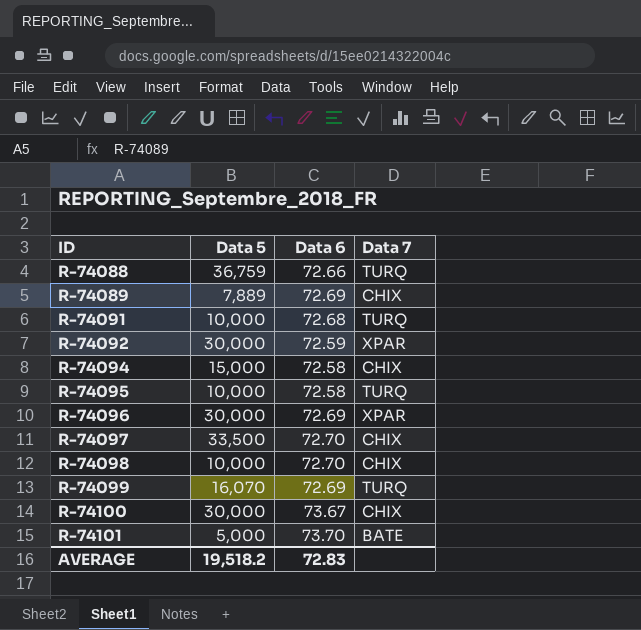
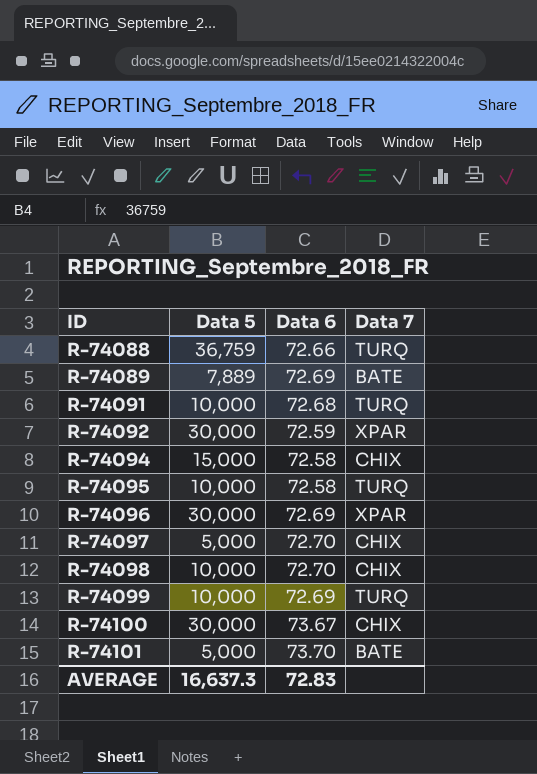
R-74089 | Data 7: CHIX -> BATE
R-74097 | Data 5: 33,500 -> 5,000
R-74099 | Data 5: 16,070 -> 10,000
AVERAGE | Data 5: 19,518.2 -> 16,637.3

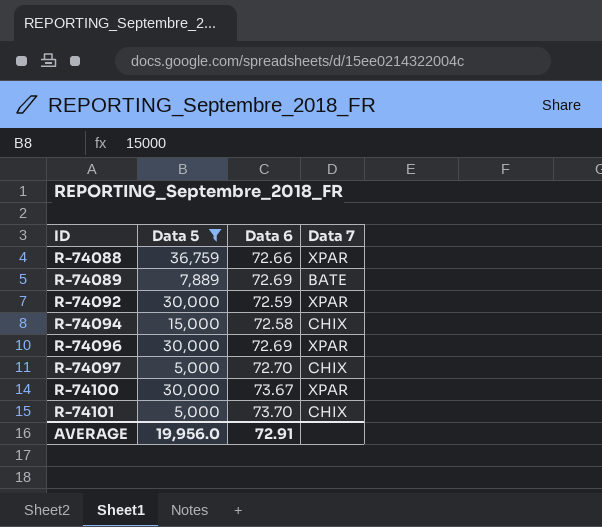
filter: none -> Data 5 != 10,000
R-74088 | Data 7: TURQ -> XPAR
R-74100 | Data 7: CHIX -> XPAR
R-74101 | Data 7: BATE -> CHIX
AVERAGE | Data 5: 16,637.3 -> 19,956.0
AVERAGE | Data 6: 72.83 -> 72.91

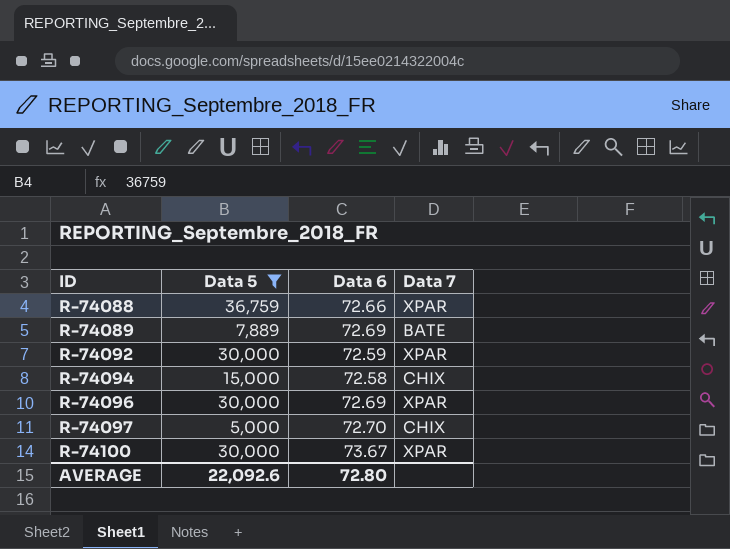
row R-74101: 5,000 | 73.70 | CHIX -> none
AVERAGE | Data 5: 19,956.0 -> 22,092.6
AVERAGE | Data 6: 72.91 -> 72.80

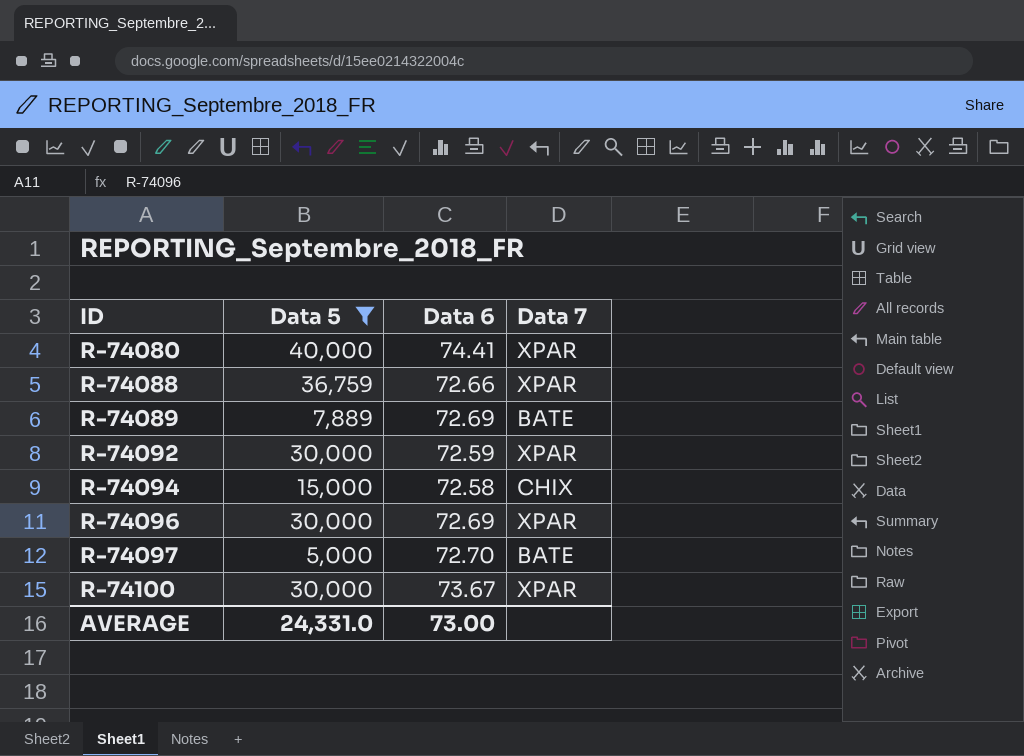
row R-74080: none -> 40,000 | 74.41 | XPAR
R-74097 | Data 7: CHIX -> BATE
AVERAGE | Data 5: 22,092.6 -> 24,331.0
AVERAGE | Data 6: 72.80 -> 73.00

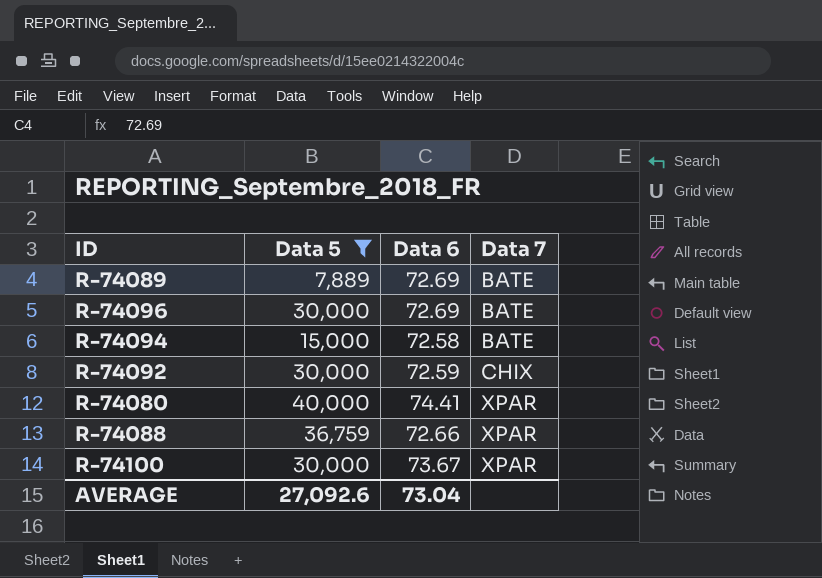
row order: ID ascending -> Data 7 ascending
row R-74097: 5,000 | 72.70 | BATE -> none
R-74096 | Data 7: XPAR -> BATE
R-74094 | Data 7: CHIX -> BATE
R-74092 | Data 7: XPAR -> CHIX
AVERAGE | Data 5: 24,331.0 -> 27,092.6
AVERAGE | Data 6: 73.00 -> 73.04

